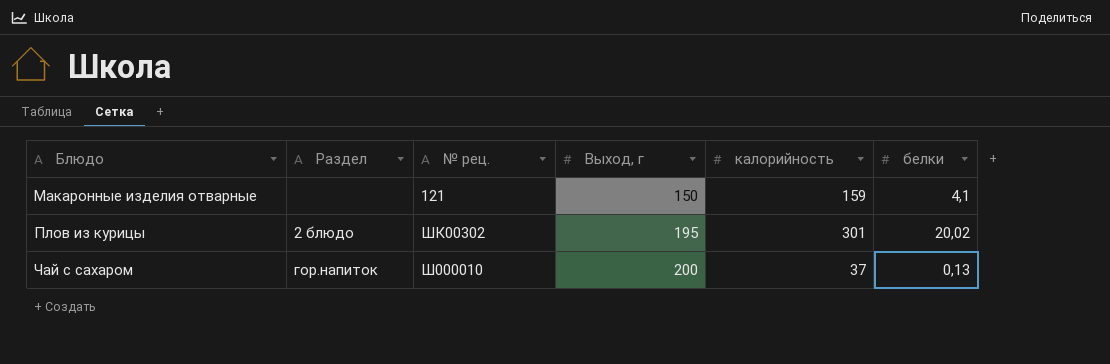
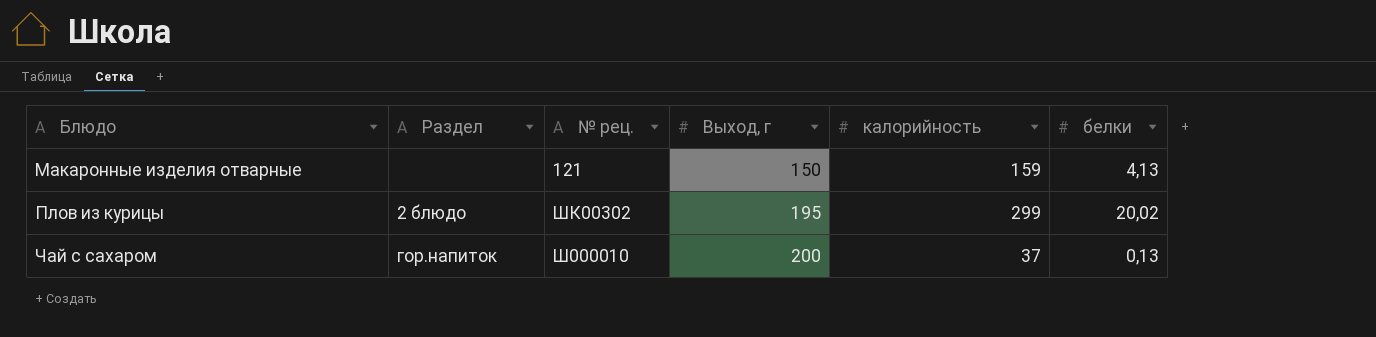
Макаронные изделия отварные | белки: 4,1 -> 4,13
Плов из курицы | калорийность: 301 -> 299

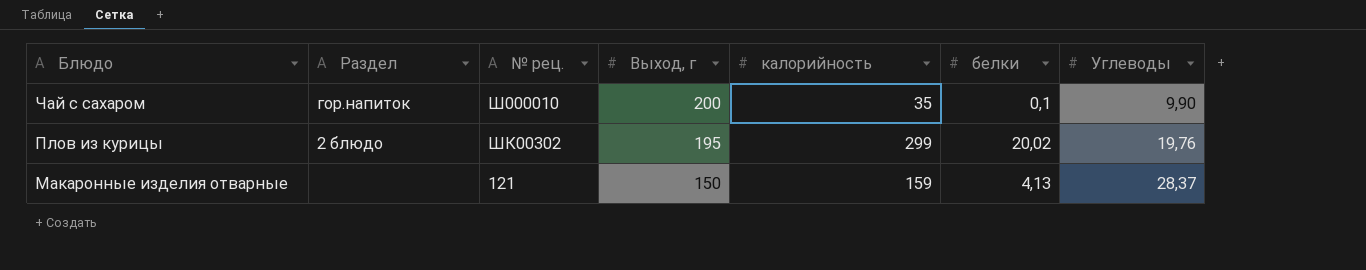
row order: Блюдо ascending -> Блюдо descending
column Углеводы | position: none -> 7
Чай с сахаром | калорийность: 37 -> 35
Чай с сахаром | белки: 0,13 -> 0,1

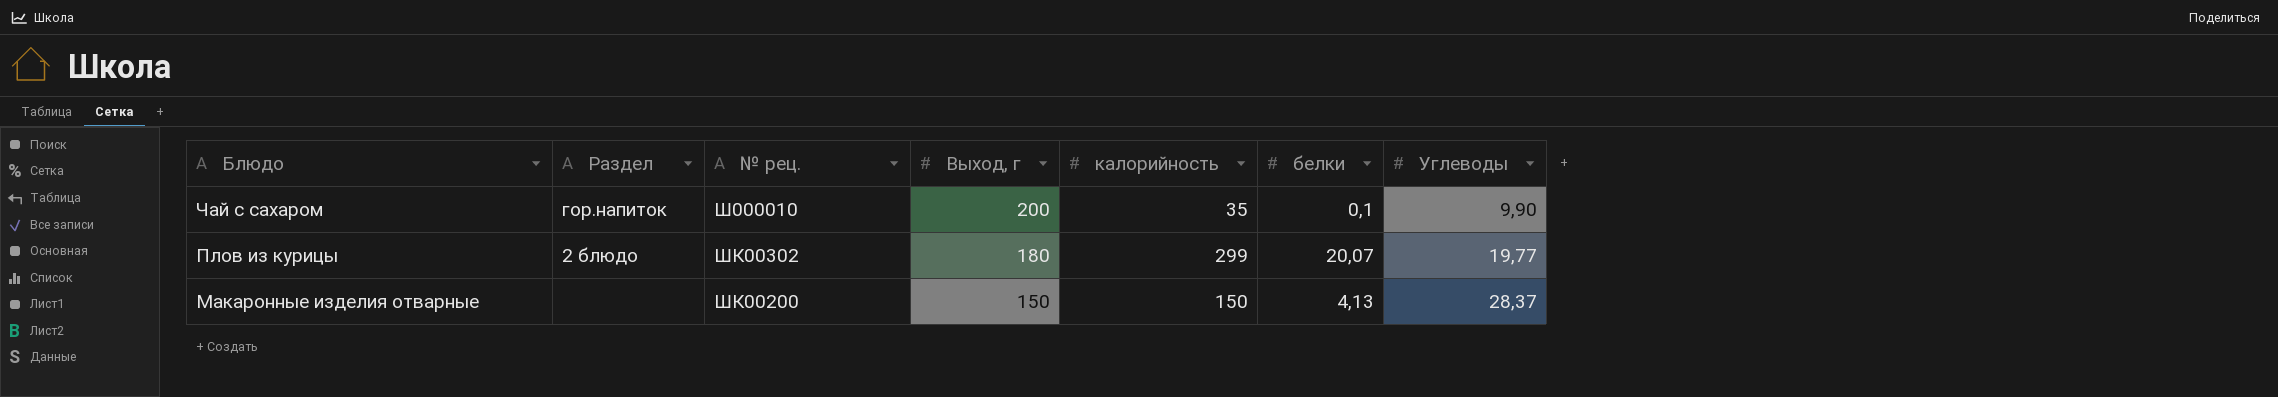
Плов из курицы | Выход, г: 195 -> 180
Плов из курицы | белки: 20,02 -> 20,07
Плов из курицы | Углеводы: 19,76 -> 19,77
Макаронные изделия отварные | № рец.: 121 -> ШК00200
Макаронные изделия отварные | калорийность: 159 -> 150

